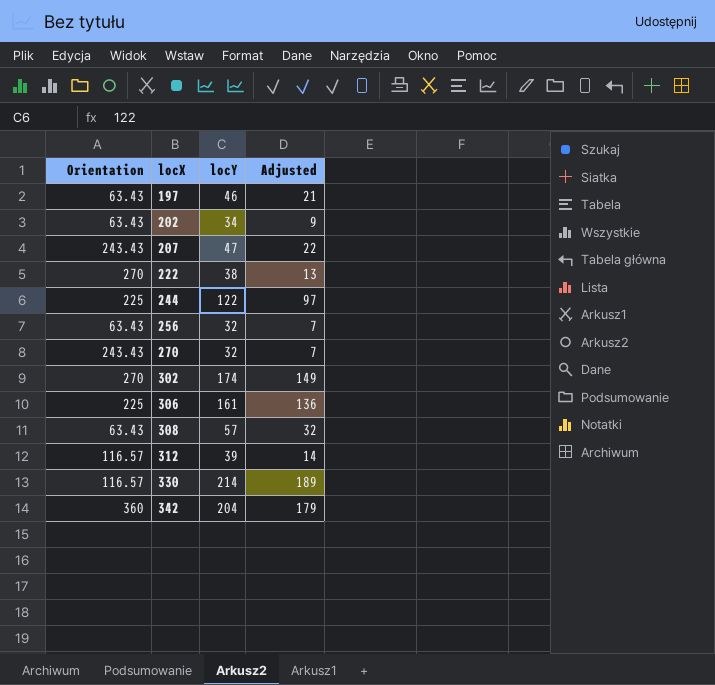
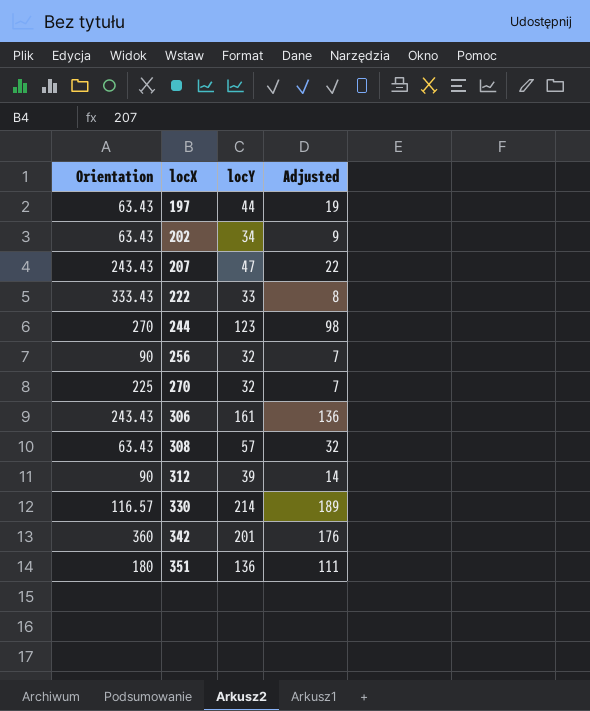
row 302: 270 | 174 | 149 -> none
197 | locY: 46 -> 44
197 | Adjusted: 21 -> 19
222 | Orientation: 270 -> 333.43
222 | locY: 38 -> 33
222 | Adjusted: 13 -> 8
244 | Orientation: 225 -> 270
244 | locY: 122 -> 123
244 | Adjusted: 97 -> 98
256 | Orientation: 63.43 -> 90
270 | Orientation: 243.43 -> 225
306 | Orientation: 225 -> 243.43
312 | Orientation: 116.57 -> 90
342 | locY: 204 -> 201
342 | Adjusted: 179 -> 176
row 351: none -> 180 | 136 | 111

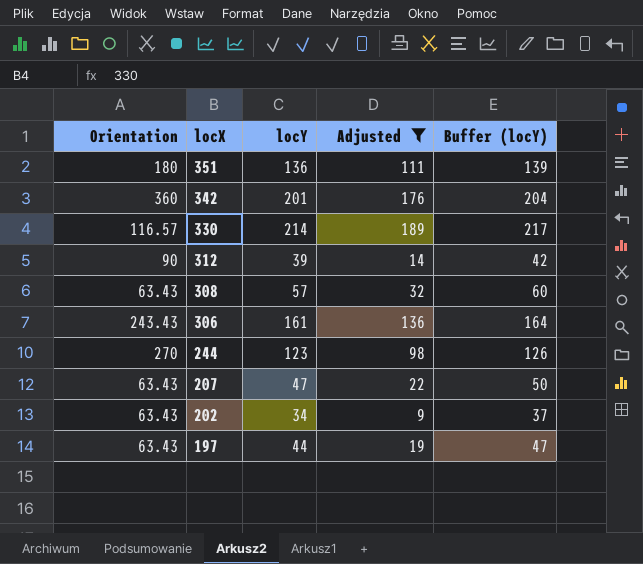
filter: none -> Adjusted >= 9
row order: locX ascending -> locX descending
column Buffer (locY) | formula: none -> [locY] + 3
207 | Orientation: 243.43 -> 63.43

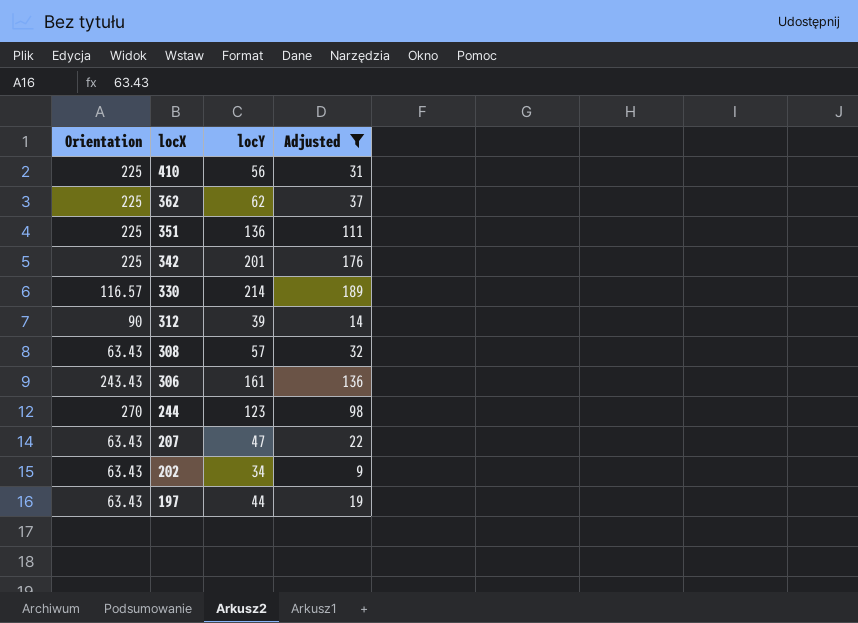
column Buffer (locY) | formula: [locY] + 3 -> none
row 410: none -> 225 | 56 | 31
row 362: none -> 225 | 62 | 37
351 | Orientation: 180 -> 225
342 | Orientation: 360 -> 225

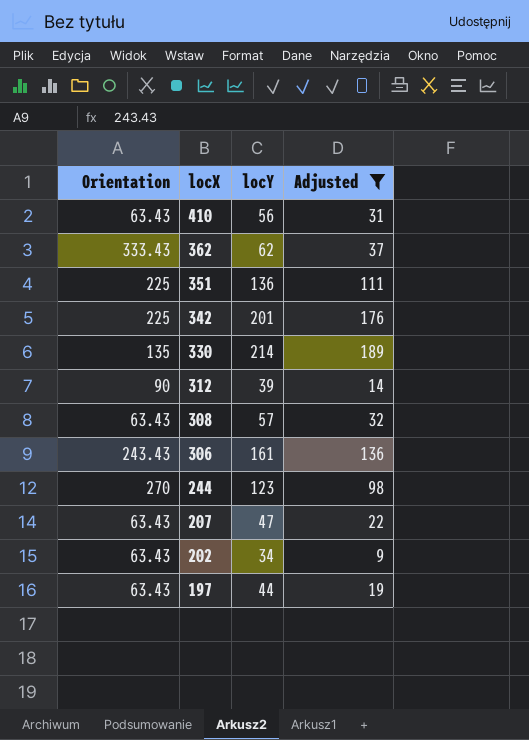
410 | Orientation: 225 -> 63.43
362 | Orientation: 225 -> 333.43
330 | Orientation: 116.57 -> 135

